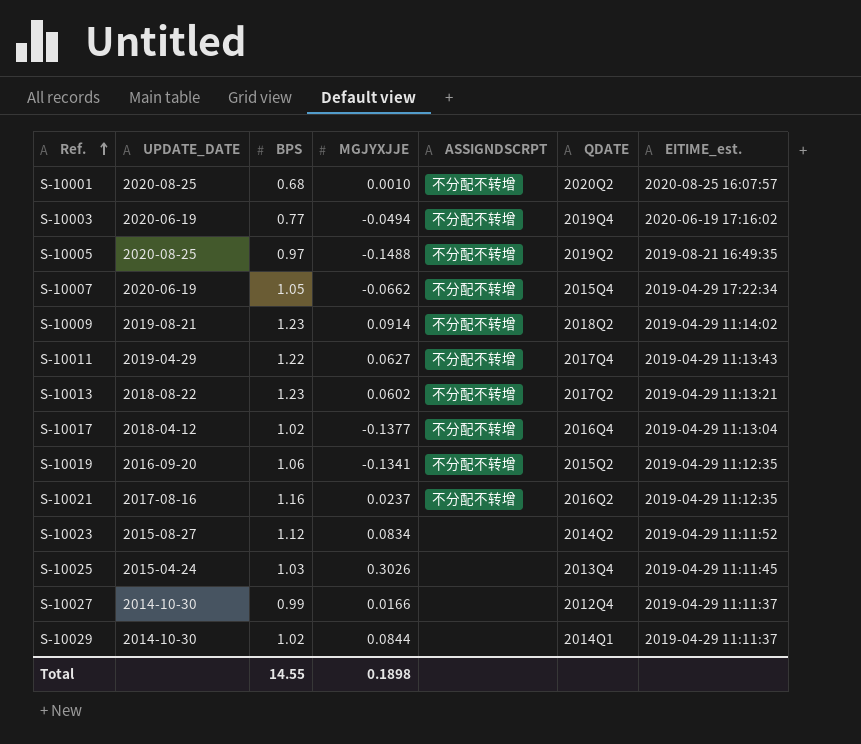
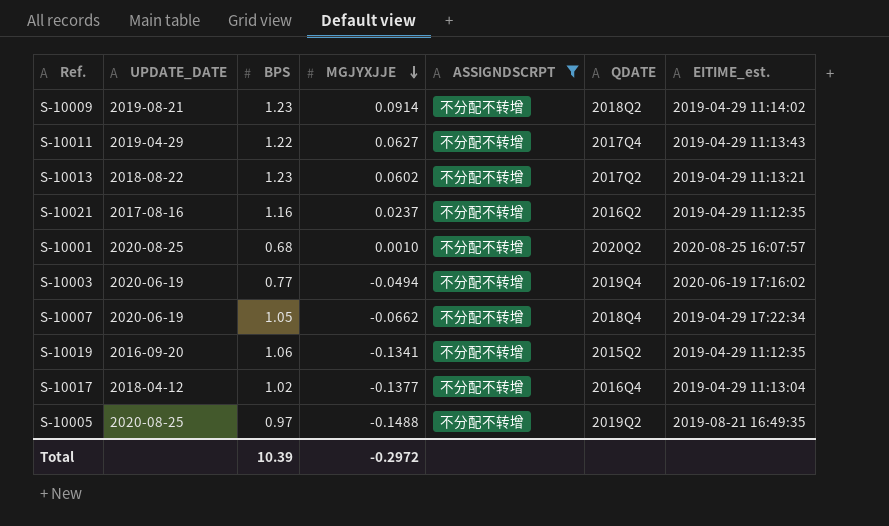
filter: none -> ASSIGNDSCRPT = 不分配不转增
row order: Ref. ascending -> MGJYXJJE descending
S-10007 | QDATE: 2015Q4 -> 2018Q4
Total | BPS: 14.55 -> 10.39
Total | MGJYXJJE: 0.1898 -> -0.2972

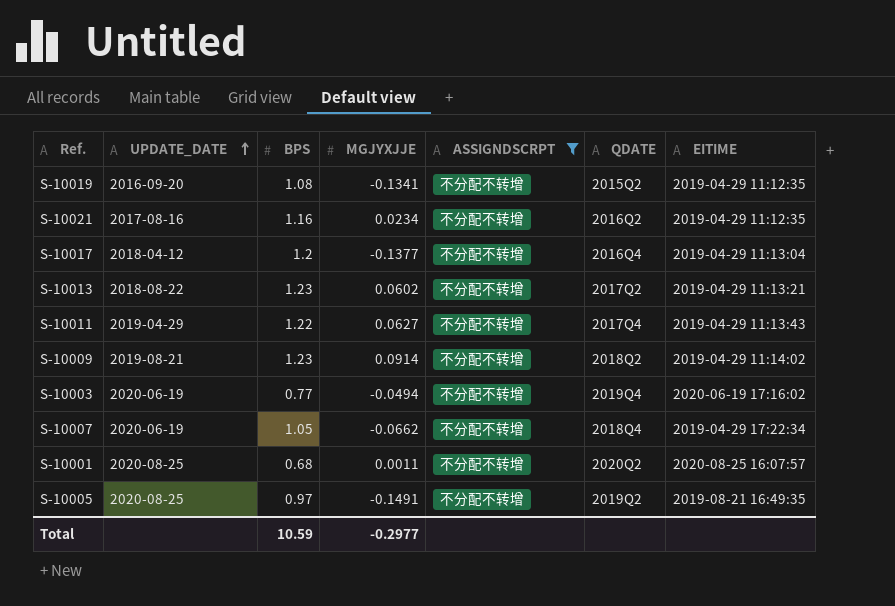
row order: MGJYXJJE descending -> UPDATE_DATE ascending
column name: EITIME_est. -> EITIME
S-10019 | BPS: 1.06 -> 1.08
S-10021 | MGJYXJJE: 0.0237 -> 0.0234
S-10017 | BPS: 1.02 -> 1.2
S-10001 | MGJYXJJE: 0.0010 -> 0.0011
S-10005 | MGJYXJJE: -0.1488 -> -0.1491
Total | BPS: 10.39 -> 10.59
Total | MGJYXJJE: -0.2972 -> -0.2977

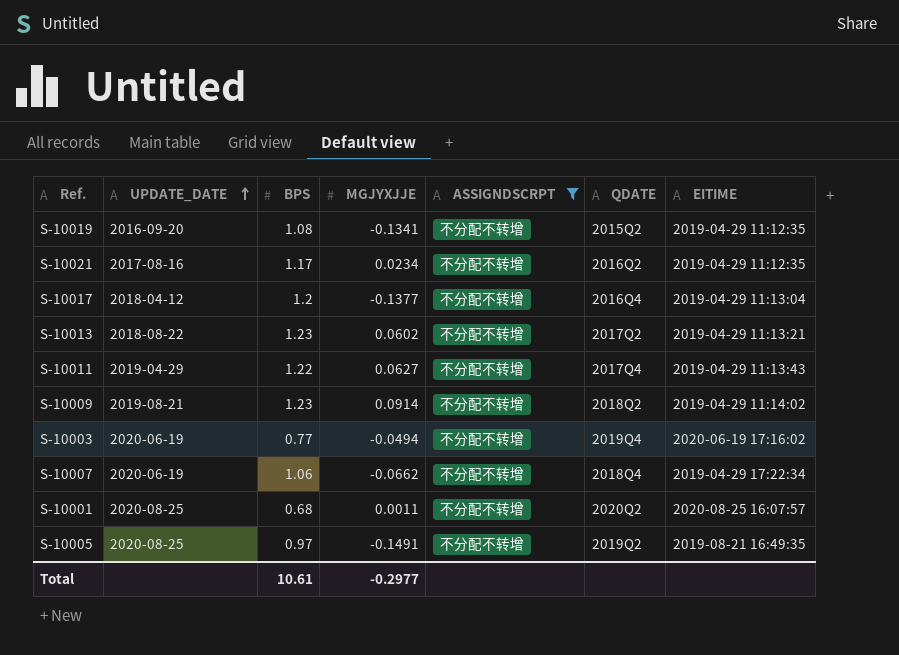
S-10021 | BPS: 1.16 -> 1.17
S-10007 | BPS: 1.05 -> 1.06
Total | BPS: 10.59 -> 10.61

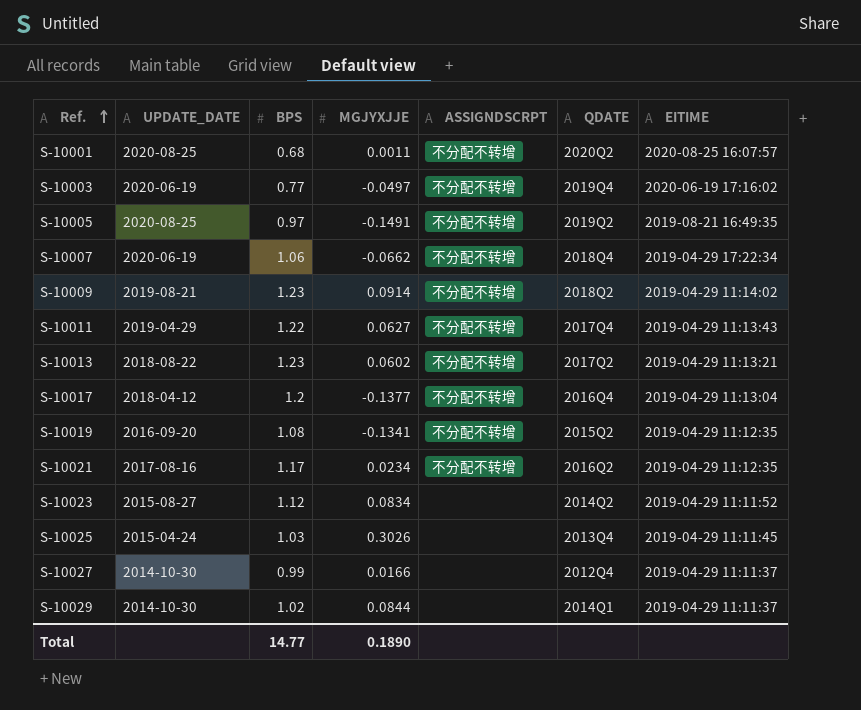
filter: ASSIGNDSCRPT = 不分配不转增 -> none
row order: UPDATE_DATE ascending -> Ref. ascending
S-10003 | MGJYXJJE: -0.0494 -> -0.0497
Total | BPS: 10.61 -> 14.77
Total | MGJYXJJE: -0.2977 -> 0.1890

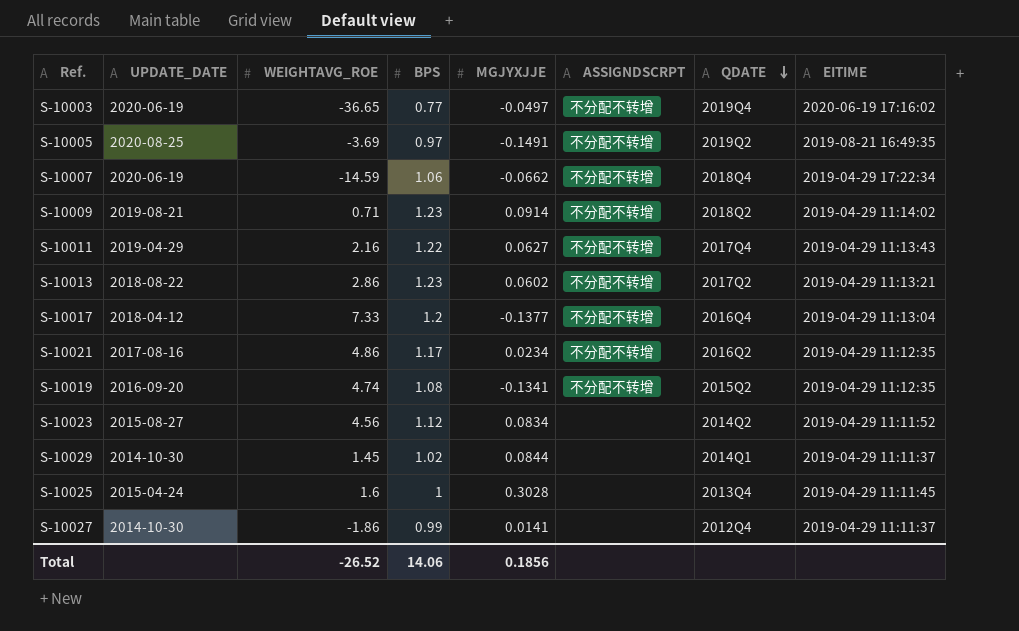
row order: Ref. ascending -> QDATE descending
column WEIGHTAVG_ROE | position: none -> 3
row S-10001: 2020-08-25 | 0.68 | 0.0011 | 不分配不转增 | 2020Q2 | 2020-08-25 16:07:57 -> none
S-10025 | BPS: 1.03 -> 1
S-10025 | MGJYXJJE: 0.3026 -> 0.3028
S-10027 | MGJYXJJE: 0.0166 -> 0.0141
Total | BPS: 14.77 -> 14.06
Total | MGJYXJJE: 0.1890 -> 0.1856

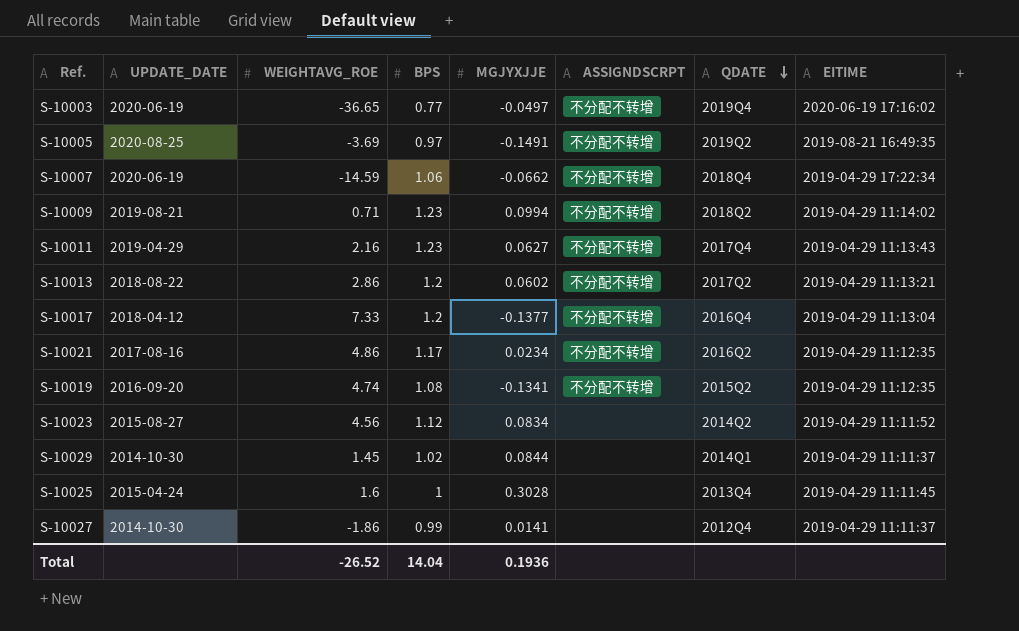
S-10009 | MGJYXJJE: 0.0914 -> 0.0994
S-10011 | BPS: 1.22 -> 1.23
S-10013 | BPS: 1.23 -> 1.2
Total | BPS: 14.06 -> 14.04
Total | MGJYXJJE: 0.1856 -> 0.1936

